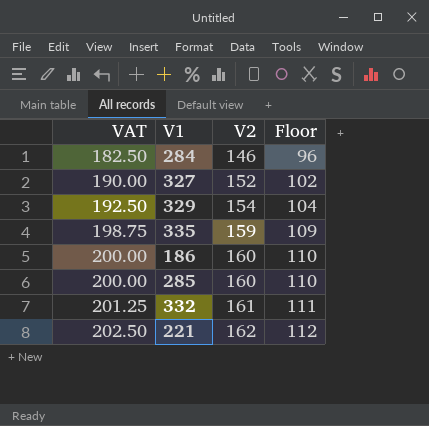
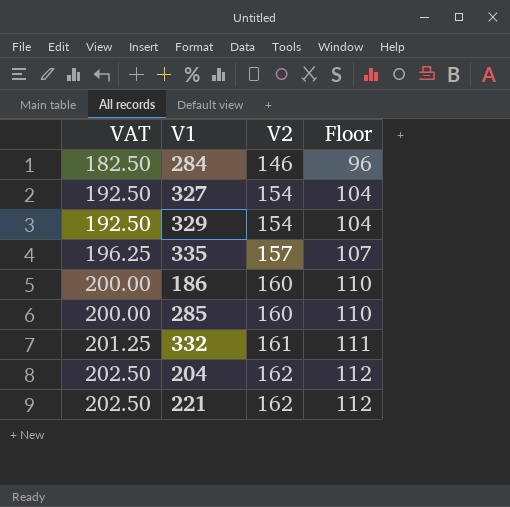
327 | VAT: 190.00 -> 192.50
327 | V2: 152 -> 154
327 | Floor: 102 -> 104
335 | VAT: 198.75 -> 196.25
335 | V2: 159 -> 157
335 | Floor: 109 -> 107
row 204: none -> 202.50 | 162 | 112

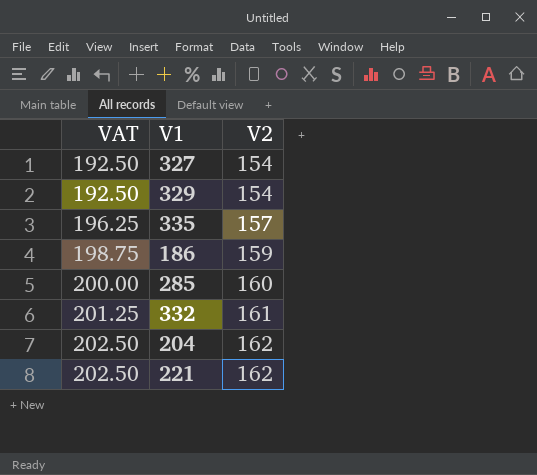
column Floor | formula: [V2] - 50 -> none
row 284: 182.50 | 146 | 96 -> none
186 | VAT: 200.00 -> 198.75
186 | V2: 160 -> 159

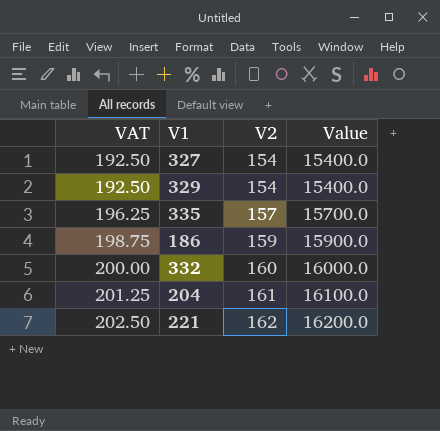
column Value | formula: none -> [V2] * 100
row 285: 200.00 | 160 -> none
332 | VAT: 201.25 -> 200.00
332 | V2: 161 -> 160
204 | VAT: 202.50 -> 201.25
204 | V2: 162 -> 161

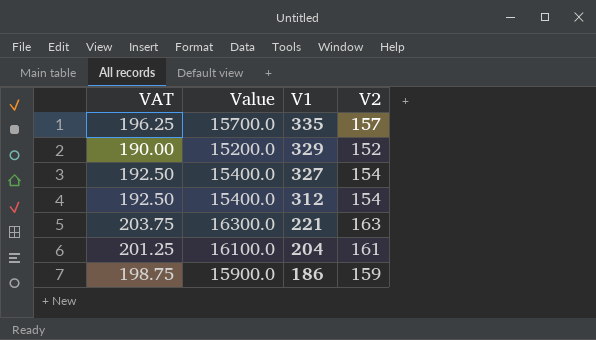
row order: VAT ascending -> V1 descending
column Value | position: 4 -> 2
row 332: 200.00 | 160 | 16000.0 -> none
329 | VAT: 192.50 -> 190.00
329 | Value: 15400.0 -> 15200.0
329 | V2: 154 -> 152
row 312: none -> 192.50 | 15400.0 | 154
221 | VAT: 202.50 -> 203.75
221 | Value: 16200.0 -> 16300.0
221 | V2: 162 -> 163

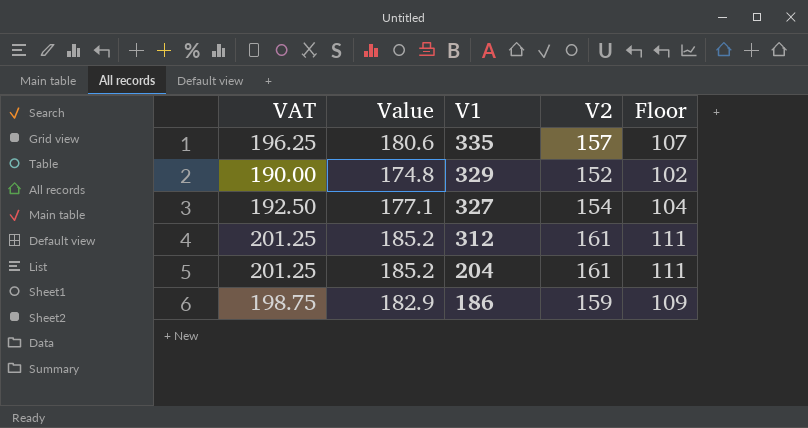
column Value | formula: [V2] * 100 -> [V2] * 1.15
column Floor | formula: none -> [V2] - 50
row 221: 203.75 | 16300.0 | 163 -> none
312 | VAT: 192.50 -> 201.25
312 | V2: 154 -> 161

